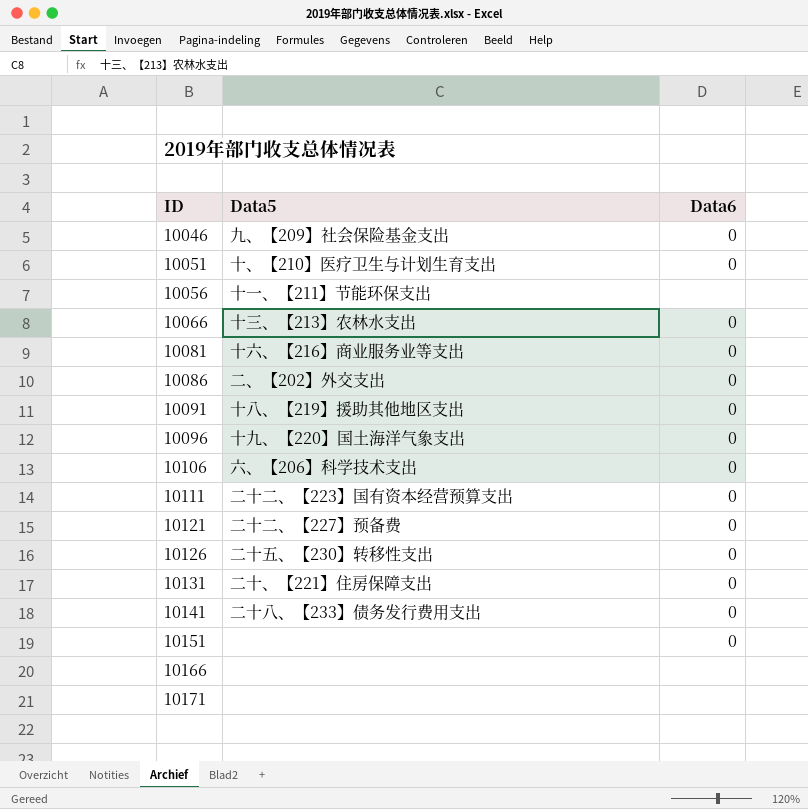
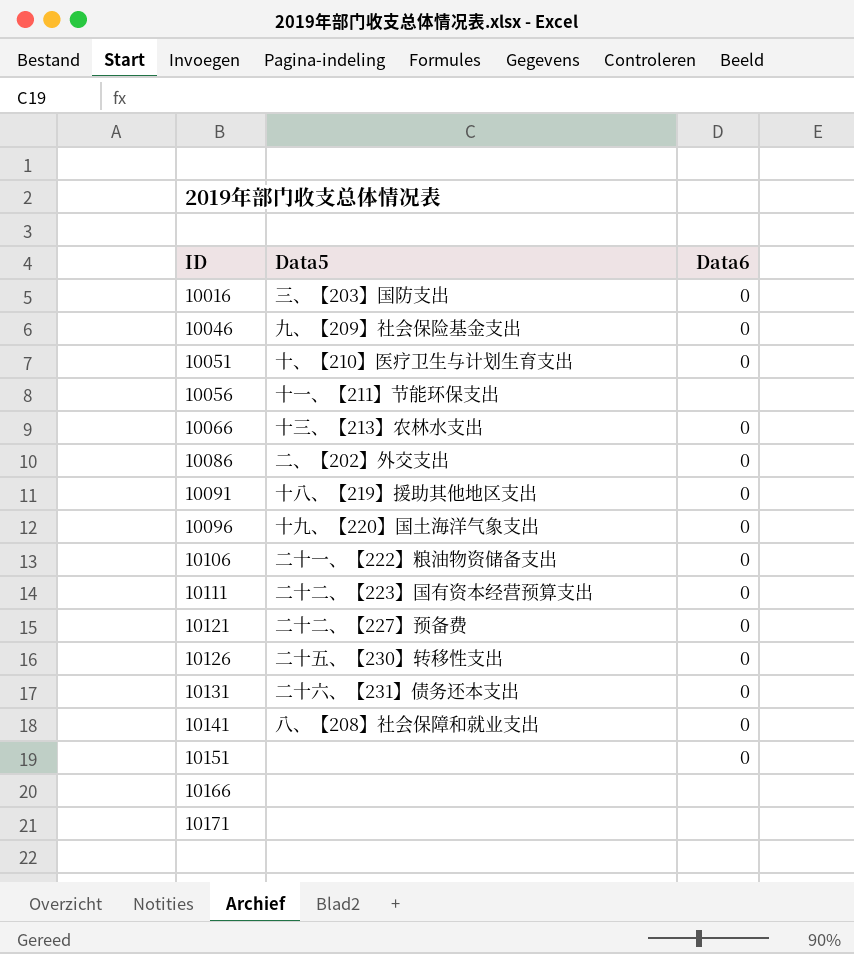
row 10081: 十六、【216】商业服务业等支出 | 0 -> none
row 10016: none -> 三、【203】国防支出 | 0
10106 | Data5: 六、【206】科学技术支出 -> 二十一、【222】粮油物资储备支出
10131 | Data5: 二十、【221】住房保障支出 -> 二十六、【231】债务还本支出
10141 | Data5: 二十八、【233】债务发行费用支出 -> 八、【208】社会保障和就业支出

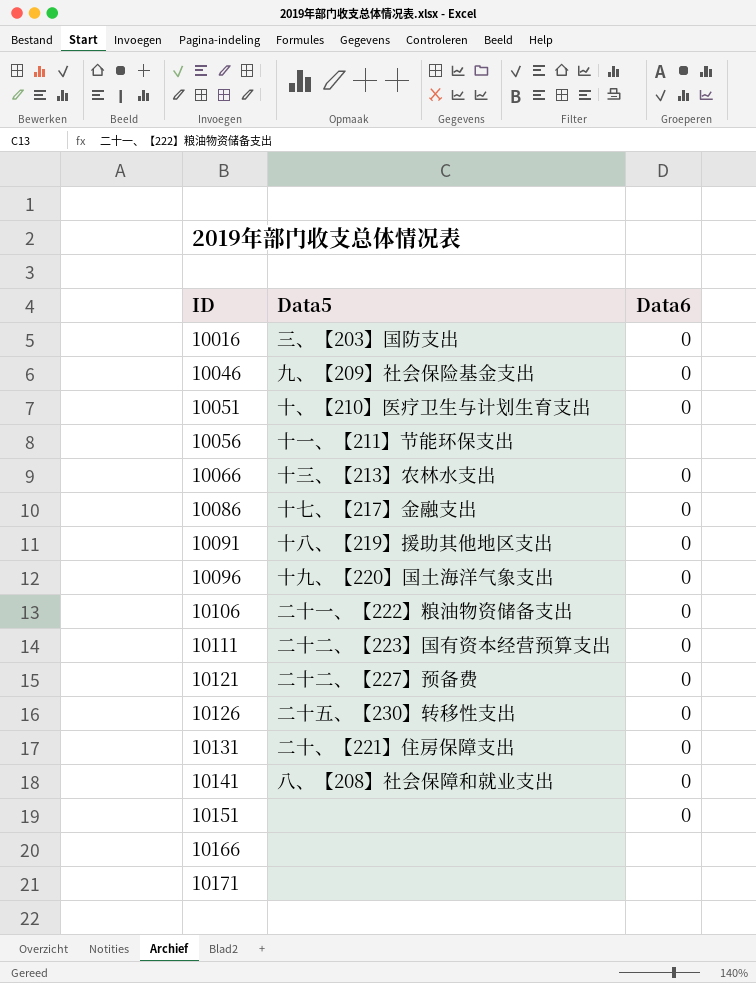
10086 | Data5: 二、【202】外交支出 -> 十七、【217】金融支出
10131 | Data5: 二十六、【231】债务还本支出 -> 二十、【221】住房保障支出

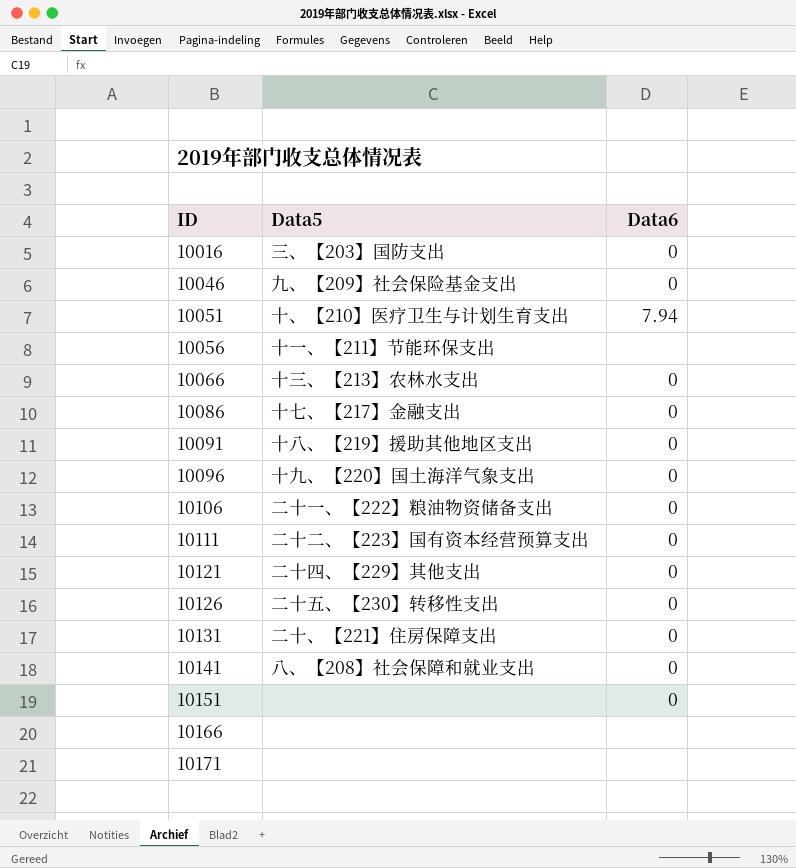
10051 | Data6: 0 -> 7.94
10121 | Data5: 二十二、【227】预备费 -> 二十四、【229】其他支出

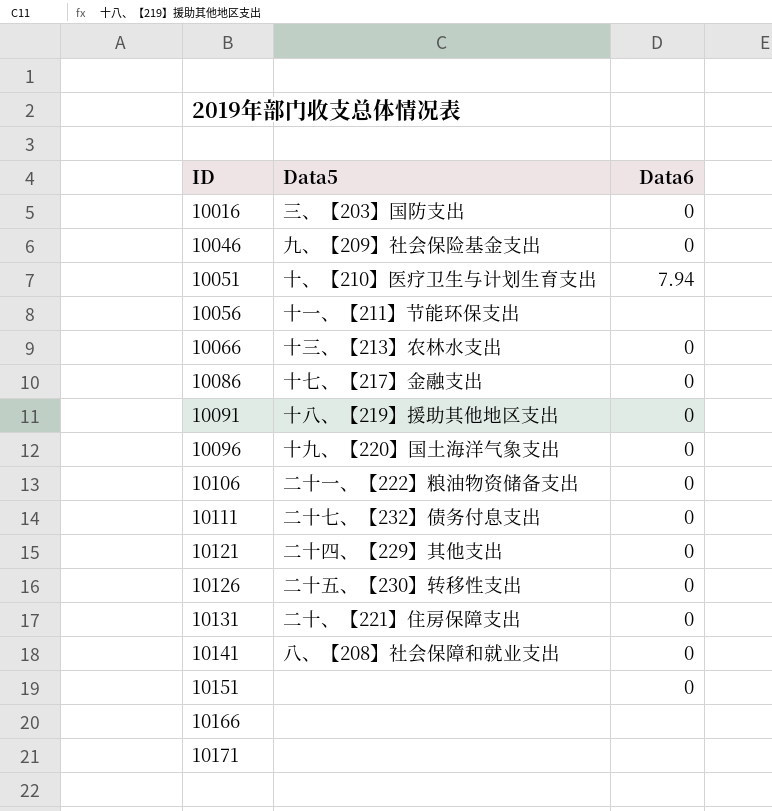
10111 | Data5: 二十二、【223】国有资本经营预算支出 -> 二十七、【232】债务付息支出

